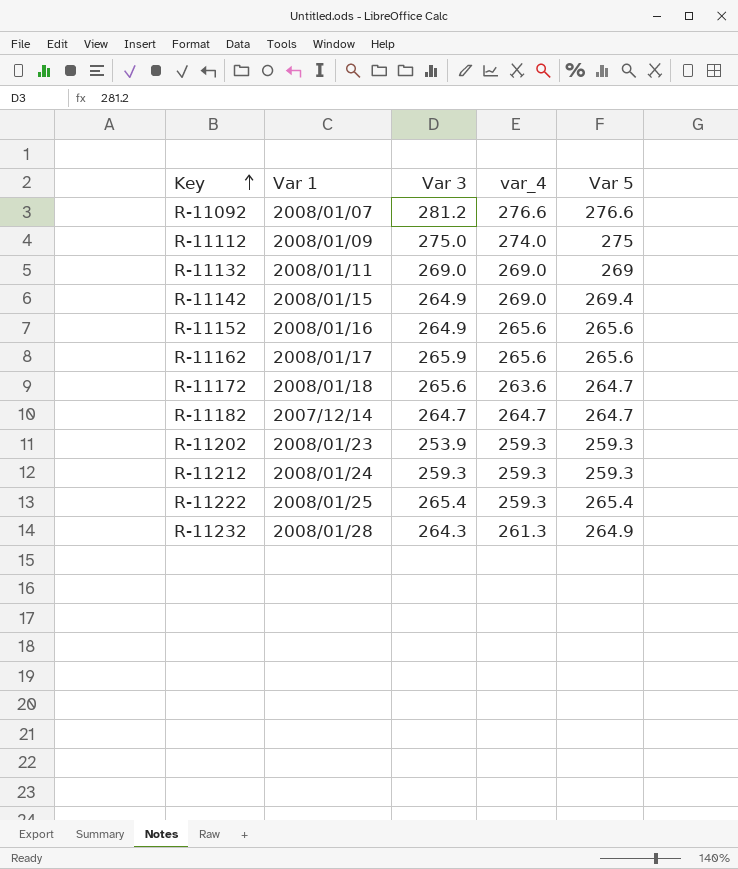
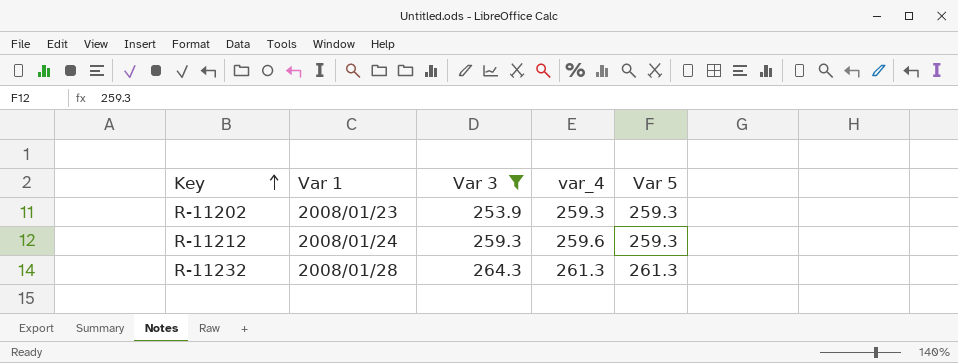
filter: none -> Var 3 <= 264.3
R-11212 | var_4: 259.3 -> 259.6
R-11232 | Var 5: 264.9 -> 261.3

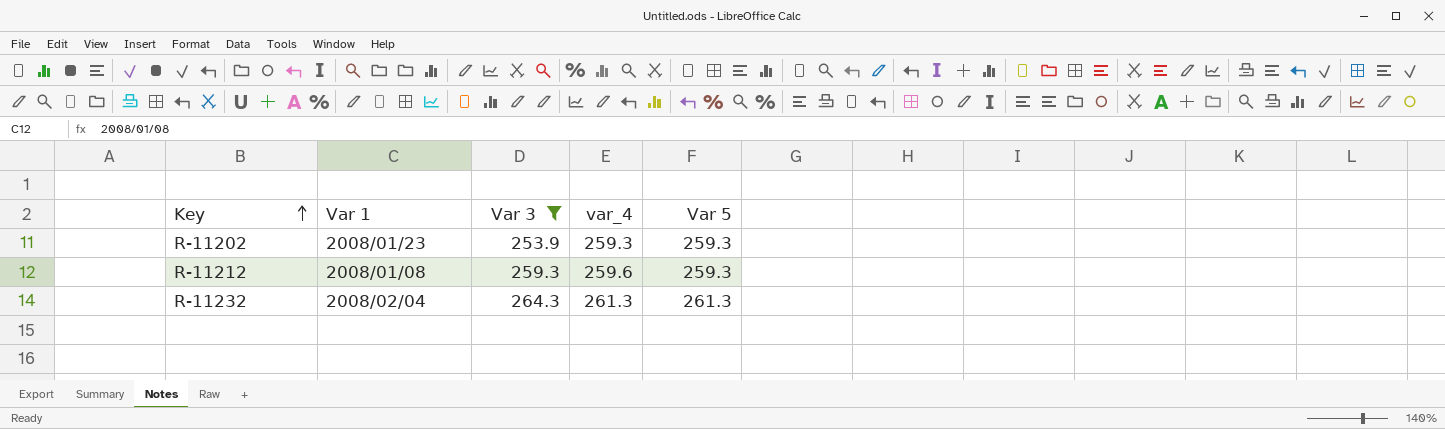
R-11212 | Var 1: 2008/01/24 -> 2008/01/08
R-11232 | Var 1: 2008/01/28 -> 2008/02/04

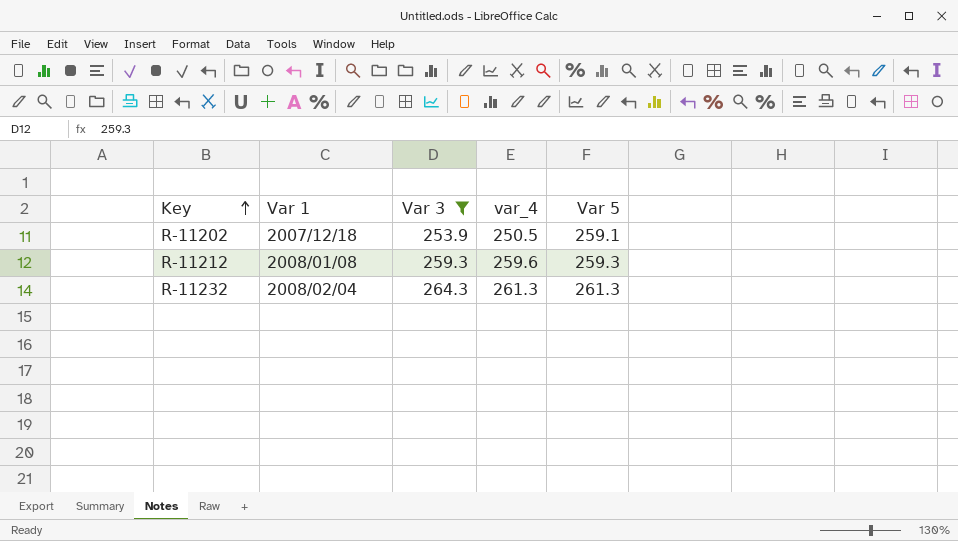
R-11202 | Var 1: 2008/01/23 -> 2007/12/18
R-11202 | var_4: 259.3 -> 250.5
R-11202 | Var 5: 259.3 -> 259.1

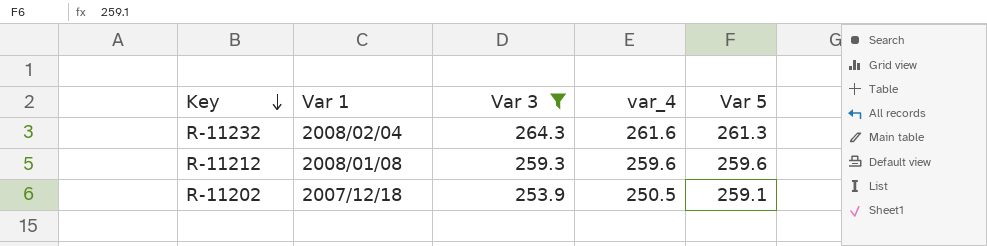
row order: Key ascending -> Key descending
R-11232 | var_4: 261.3 -> 261.6
R-11212 | Var 5: 259.3 -> 259.6

